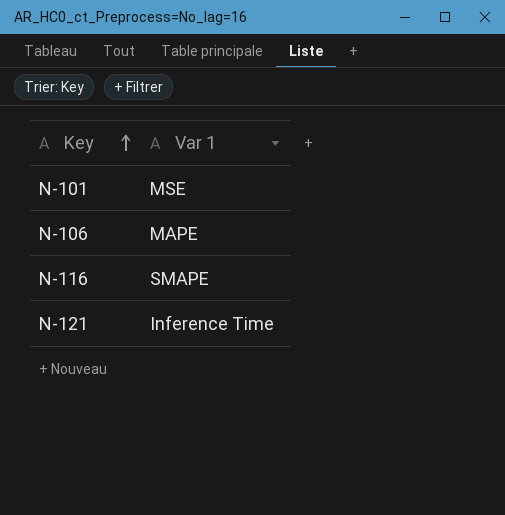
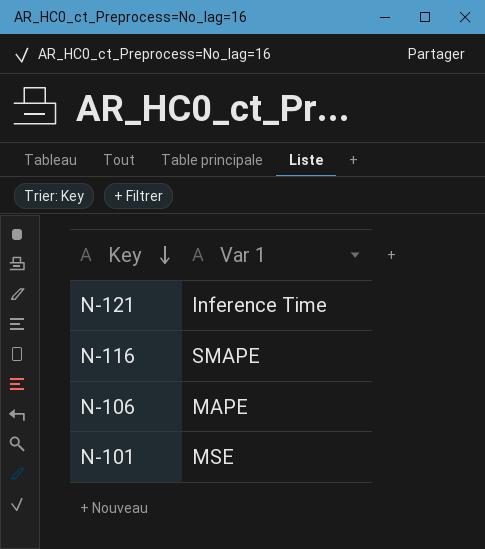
row order: Key ascending -> Key descending

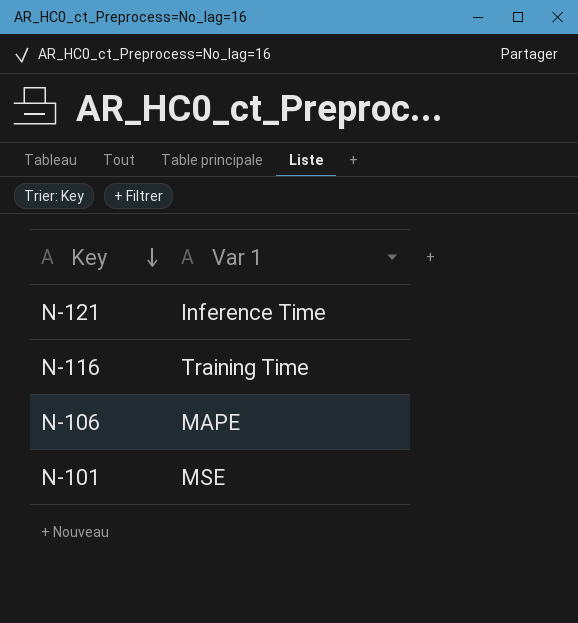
N-116 | Var 1: SMAPE -> Training Time

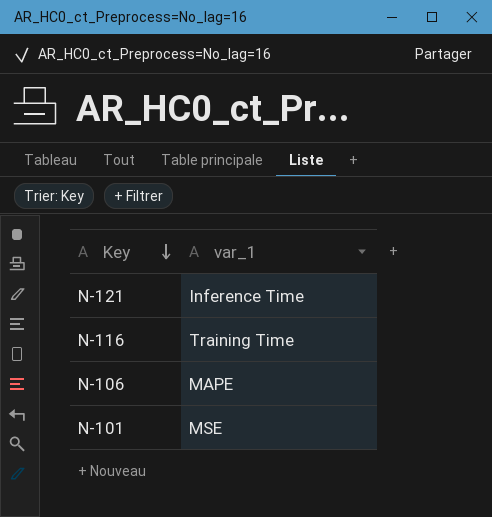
column name: Var 1 -> var_1

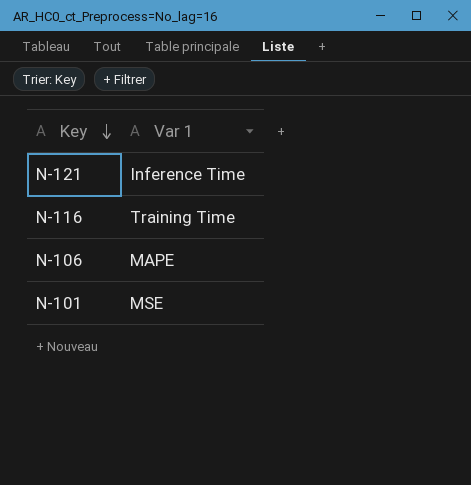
column name: var_1 -> Var 1

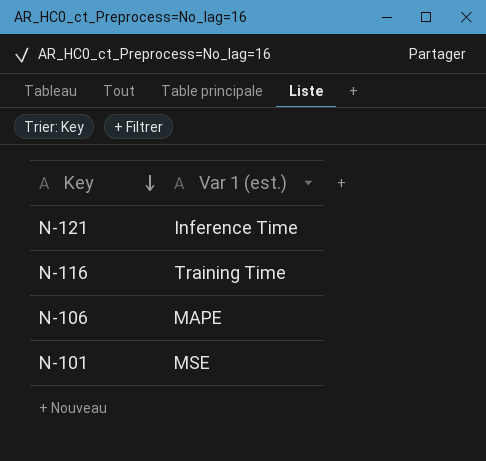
column name: Var 1 -> Var 1 (est.)

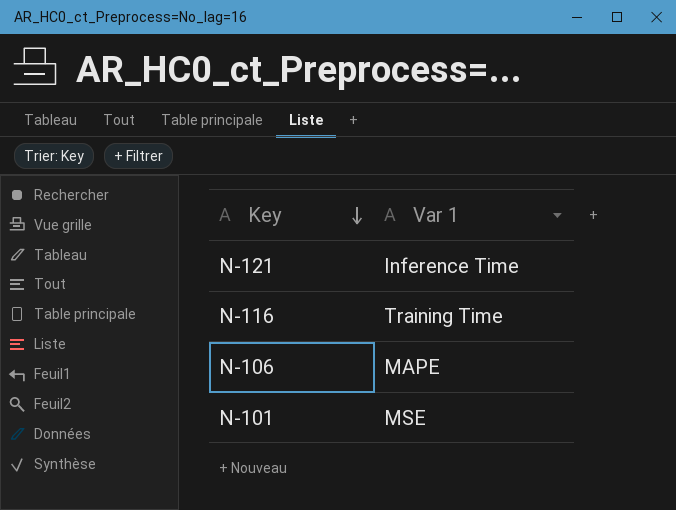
column name: Var 1 (est.) -> Var 1

